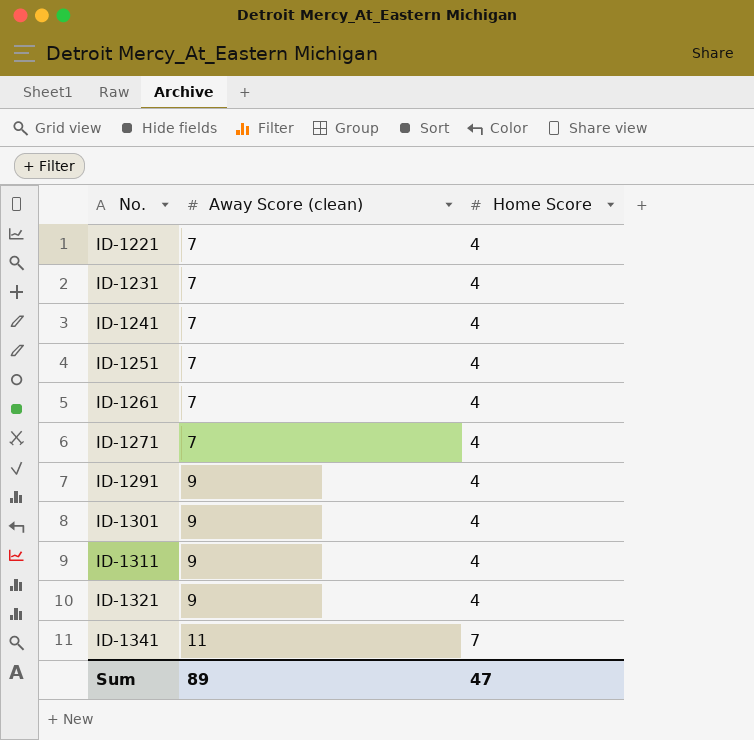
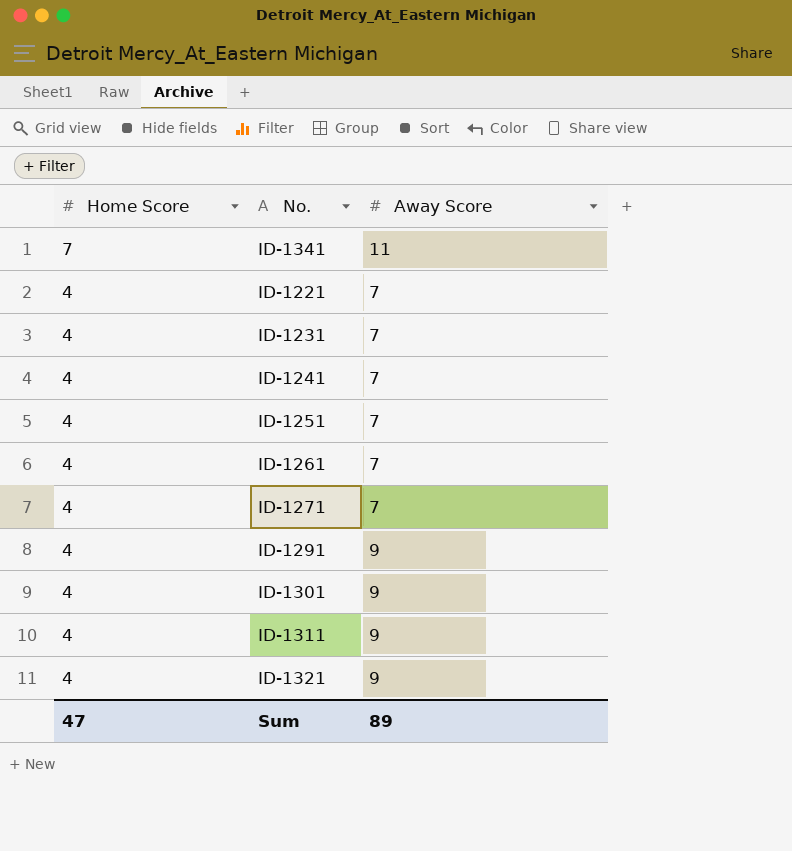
row order: No. ascending -> Home Score descending
column Home Score | position: 3 -> 1
column name: Away Score (clean) -> Away Score

